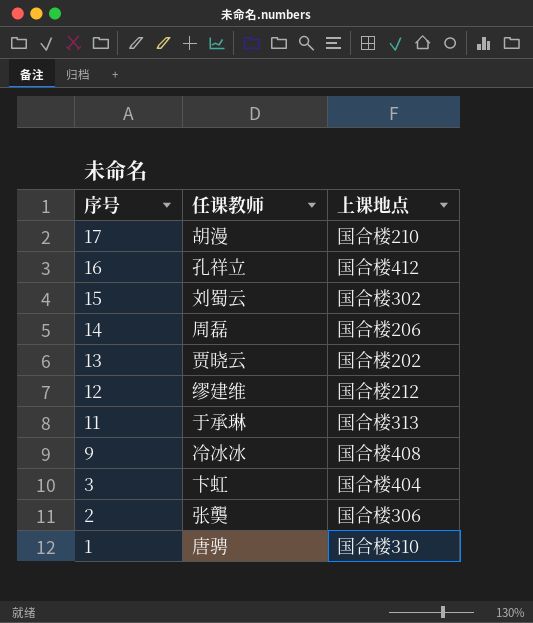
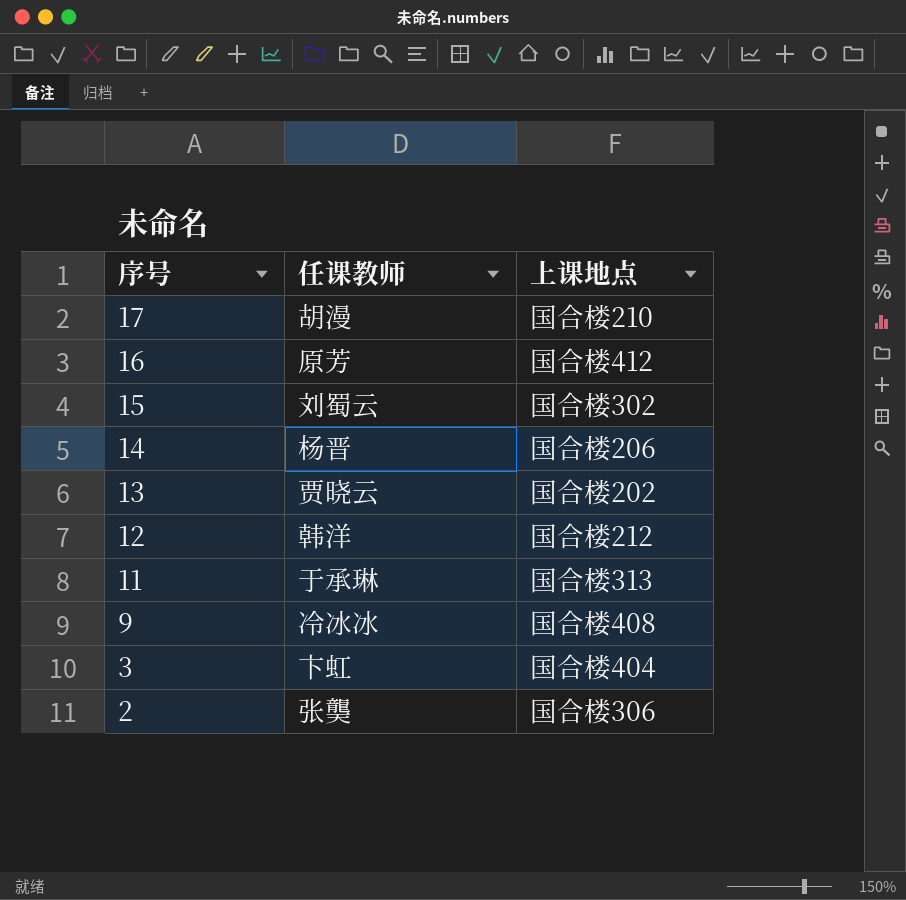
row 1: 唐骋 | 国合楼310 -> none
16 | 任课教师: 孔祥立 -> 原芳
14 | 任课教师: 周磊 -> 杨晋
12 | 任课教师: 缪建维 -> 韩洋

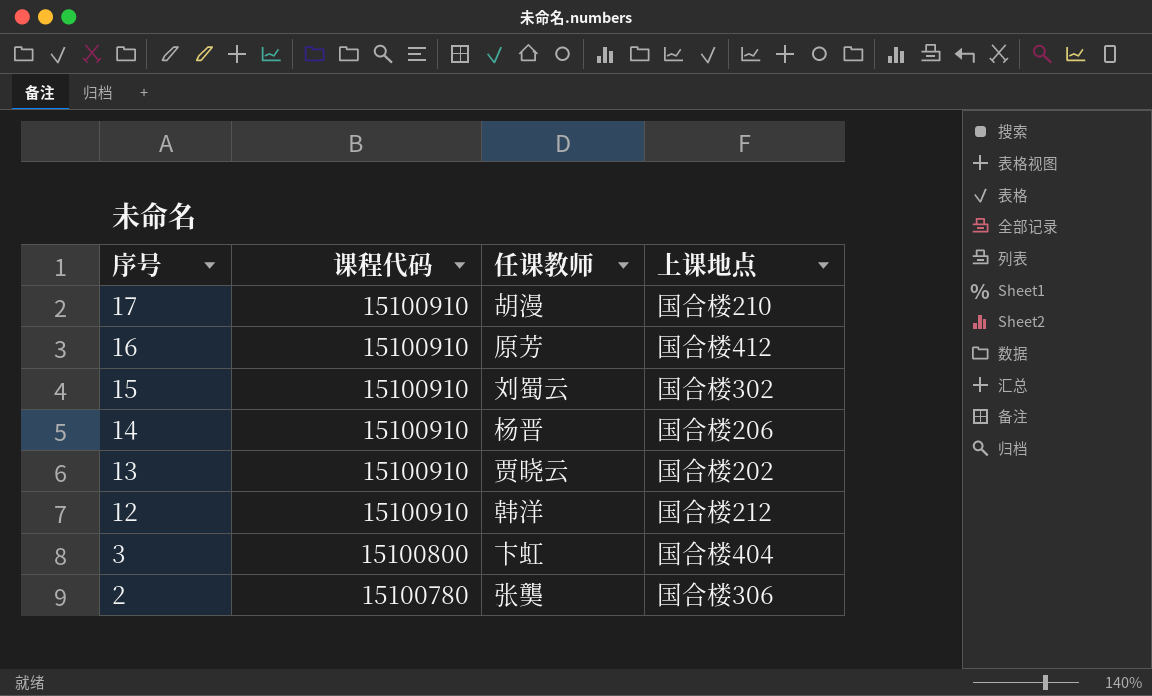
column 课程代码 | position: none -> 2
row 11: 于承琳 | 国合楼313 -> none
row 9: 冷冰冰 | 国合楼408 -> none

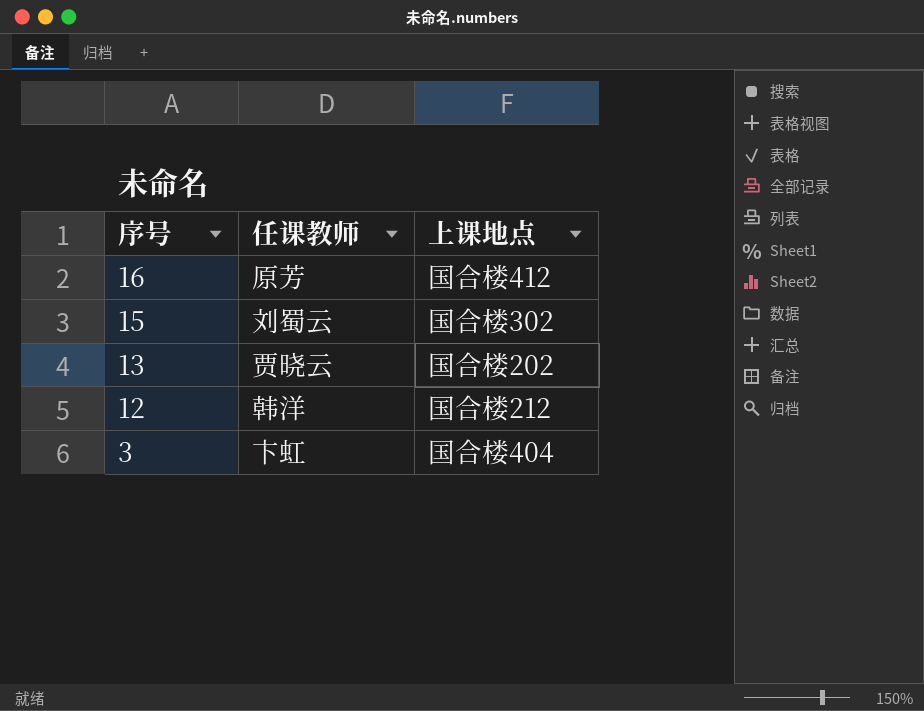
column 课程代码 | position: 2 -> none
row 17: 15100910 | 胡漫 | 国合楼210 -> none
row 14: 15100910 | 杨晋 | 国合楼206 -> none
row 2: 15100780 | 张龑 | 国合楼306 -> none

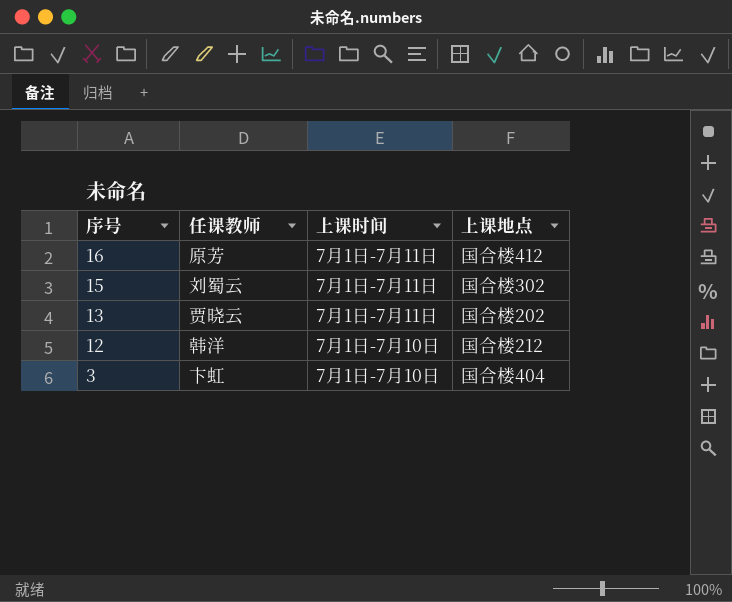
column 上课时间 | position: none -> 3

